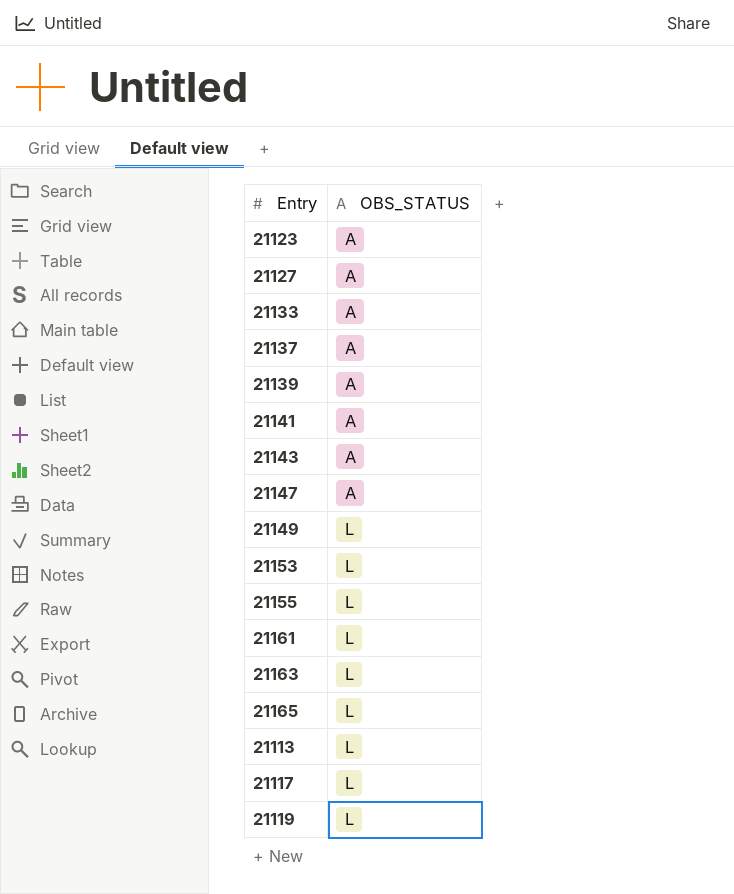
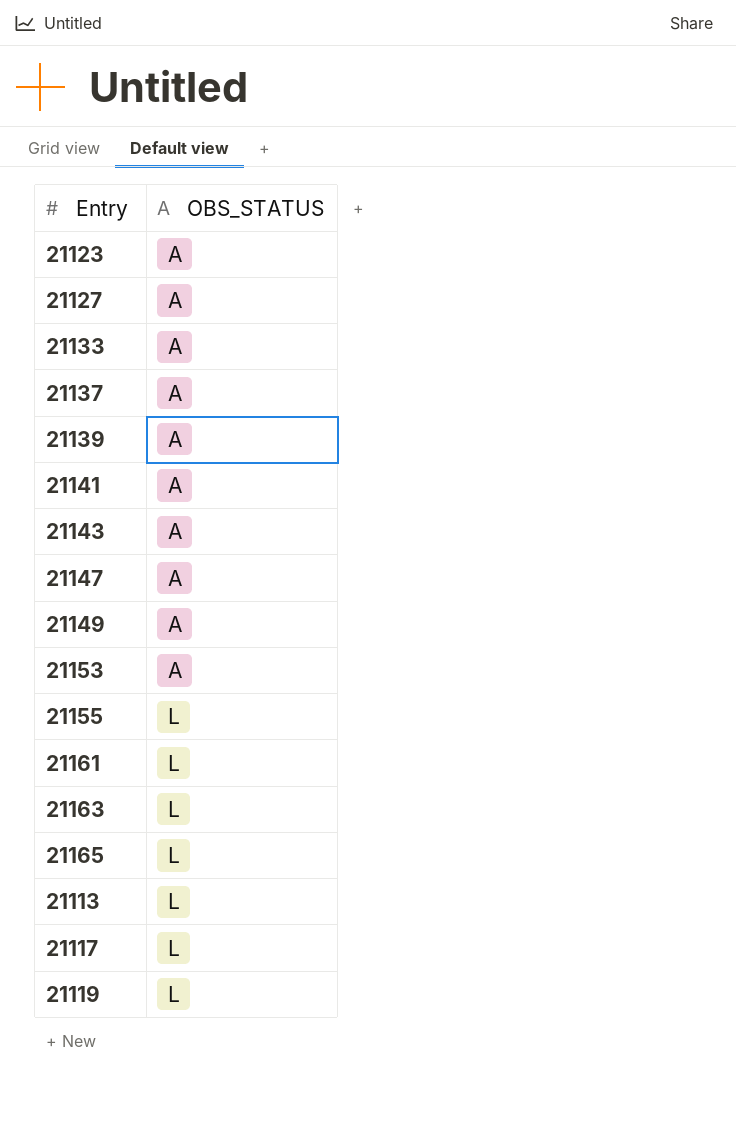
21149 | OBS_STATUS: L -> A
21153 | OBS_STATUS: L -> A

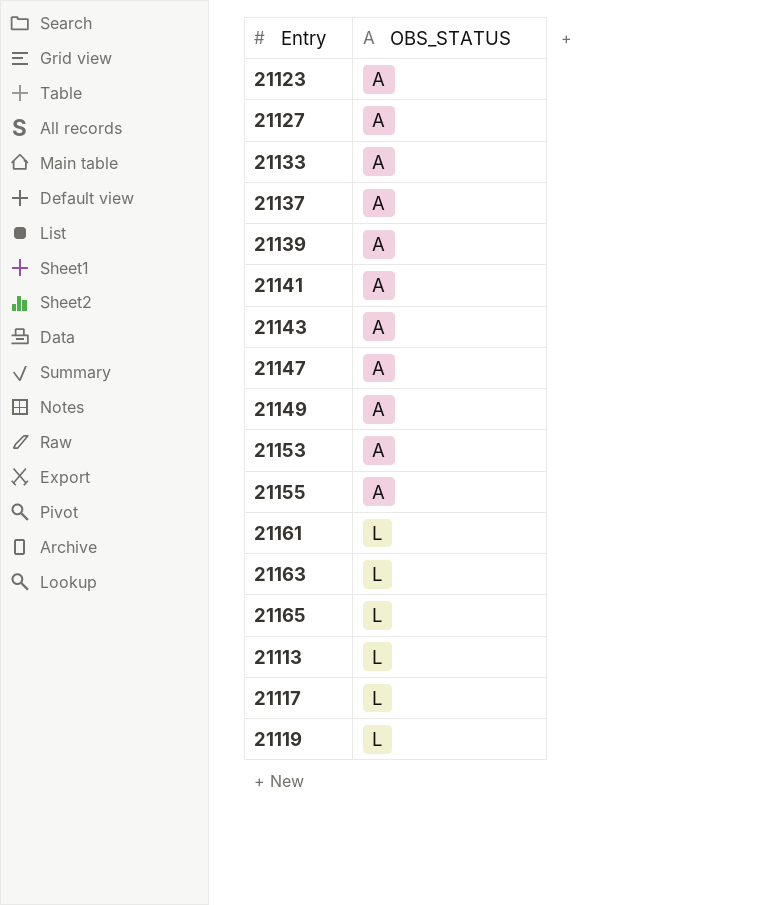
21155 | OBS_STATUS: L -> A

